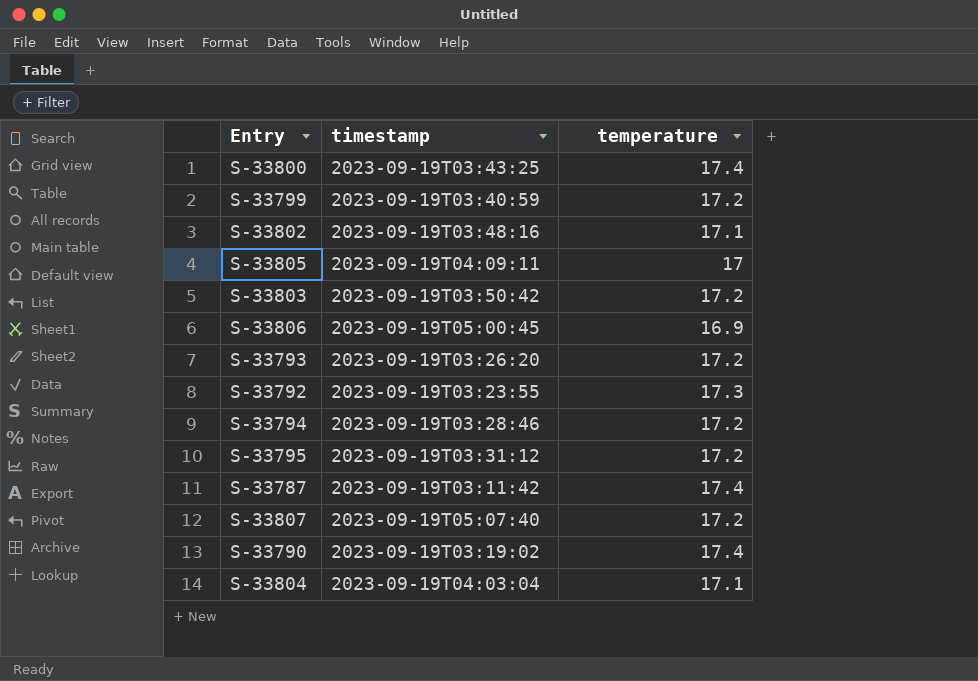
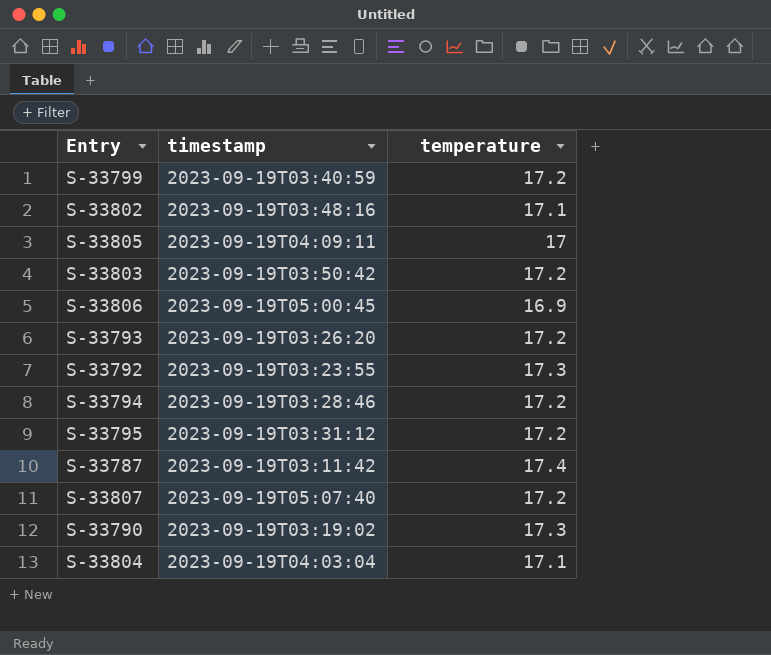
row S-33800: 2023-09-19T03:43:25 | 17.4 -> none
S-33790 | temperature: 17.4 -> 17.3

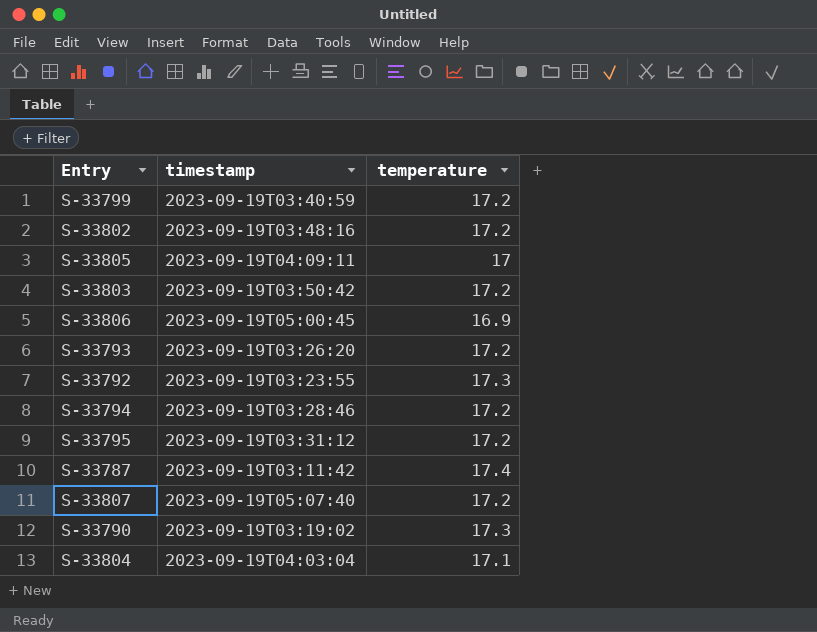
S-33802 | temperature: 17.1 -> 17.2

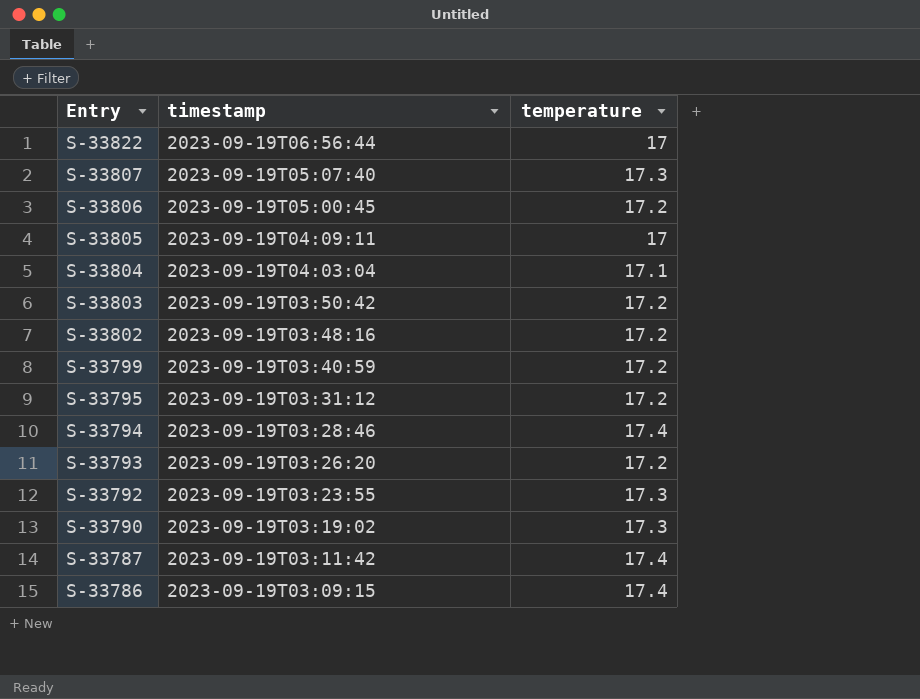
row order: none -> Entry descending
row S-33822: none -> 2023-09-19T06:56:44 | 17
S-33807 | temperature: 17.2 -> 17.3
S-33806 | temperature: 16.9 -> 17.2
S-33794 | temperature: 17.2 -> 17.4
row S-33786: none -> 2023-09-19T03:09:15 | 17.4

